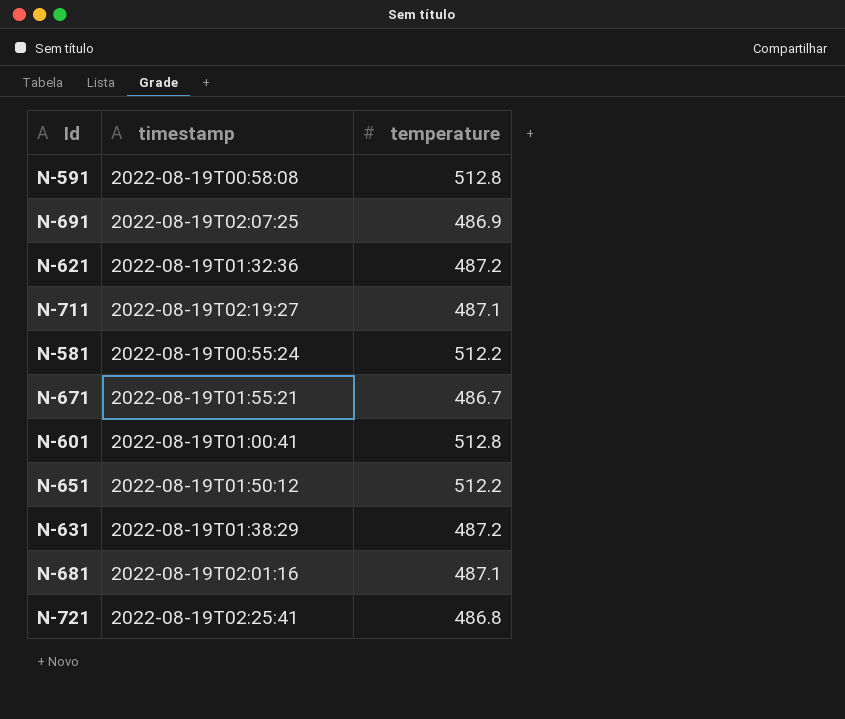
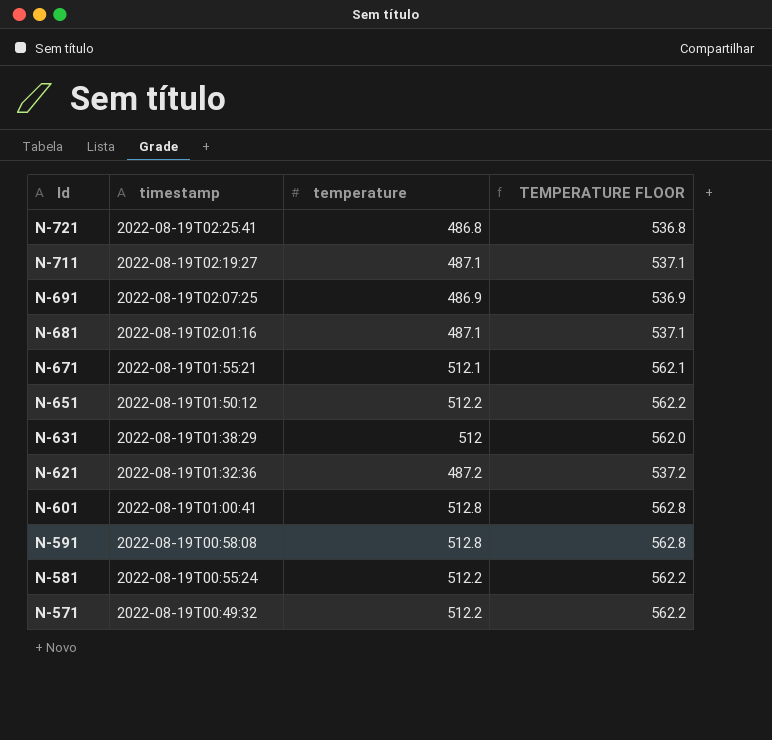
row order: none -> Id descending
column TEMPERATURE FLOOR | formula: none -> [temperature] + 50
N-671 | temperature: 486.7 -> 512.1
N-631 | temperature: 487.2 -> 512
row N-571: none -> 2022-08-19T00:49:32 | 512.2 | 562.2

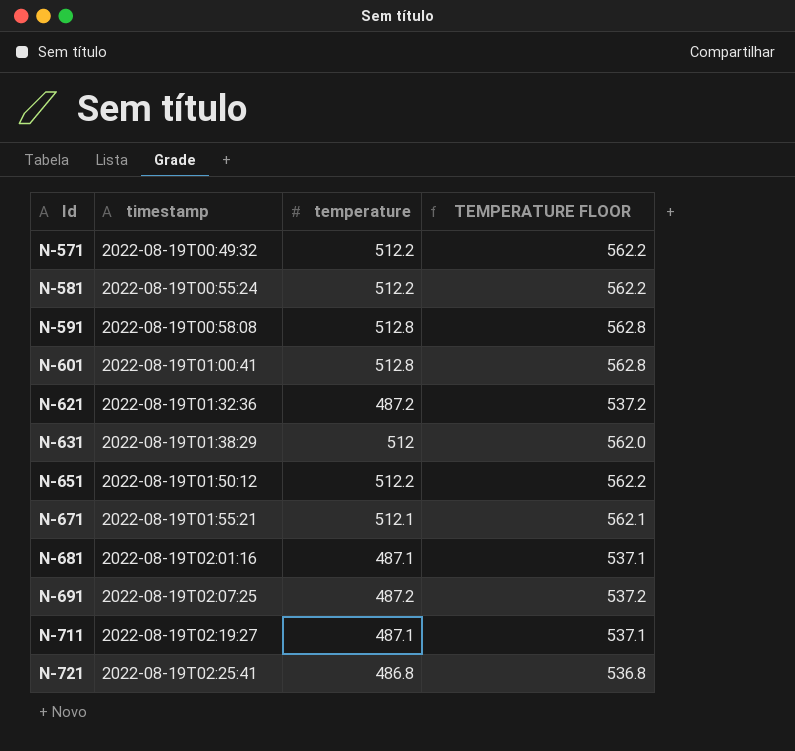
row order: Id descending -> Id ascending
N-691 | temperature: 486.9 -> 487.2
N-691 | TEMPERATURE FLOOR: 536.9 -> 537.2

